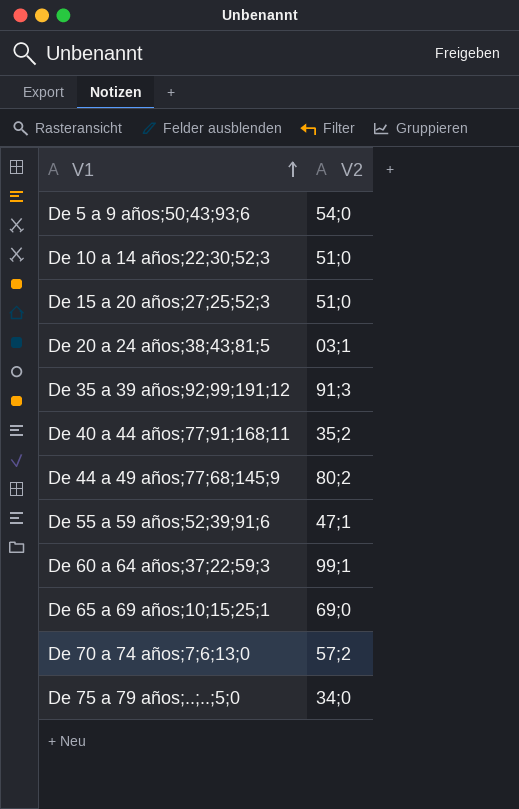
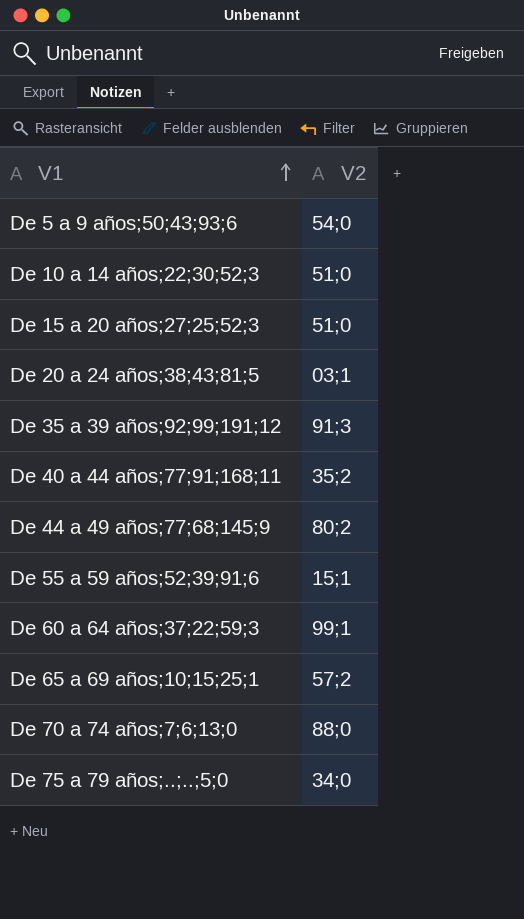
De 55 a 59 años;52;39;91;6 | V2: 47;1 -> 15;1
De 65 a 69 años;10;15;25;1 | V2: 69;0 -> 57;2
De 70 a 74 años;7;6;13;0 | V2: 57;2 -> 88;0

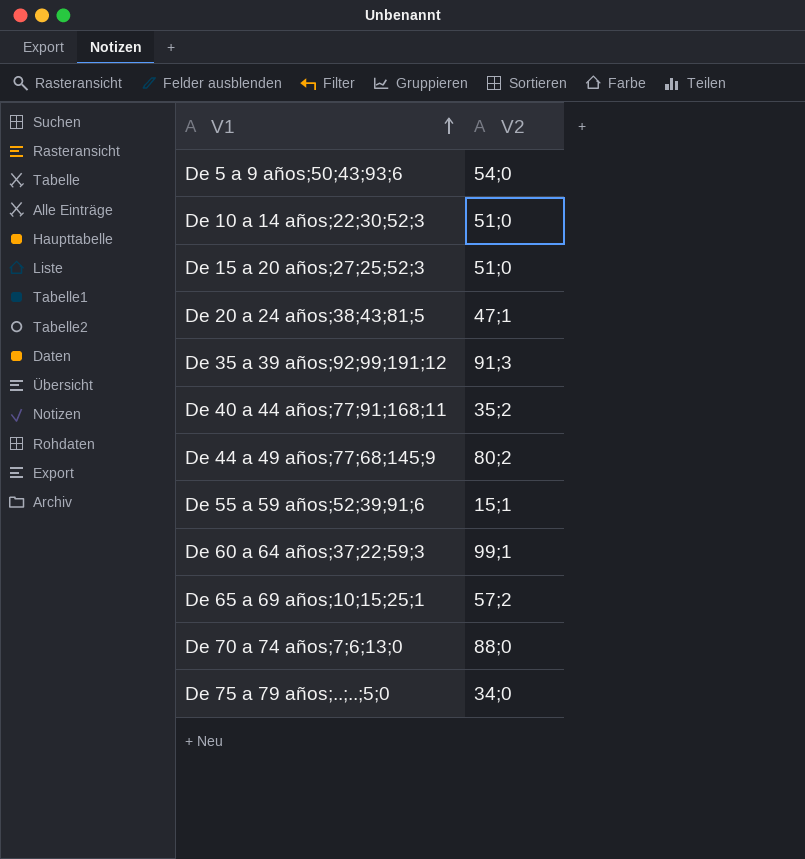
De 20 a 24 años;38;43;81;5 | V2: 03;1 -> 47;1

